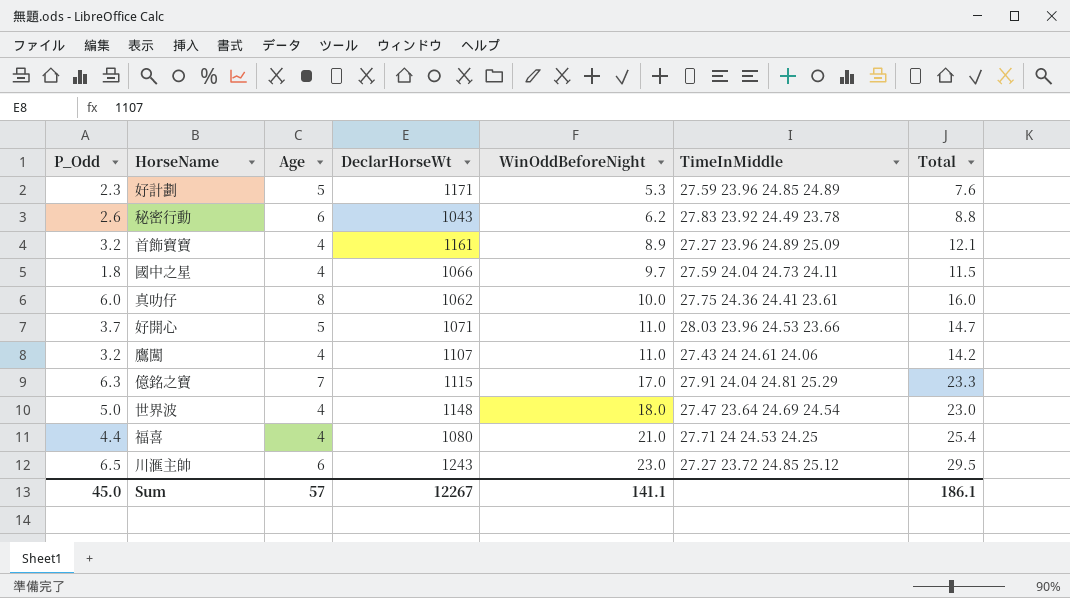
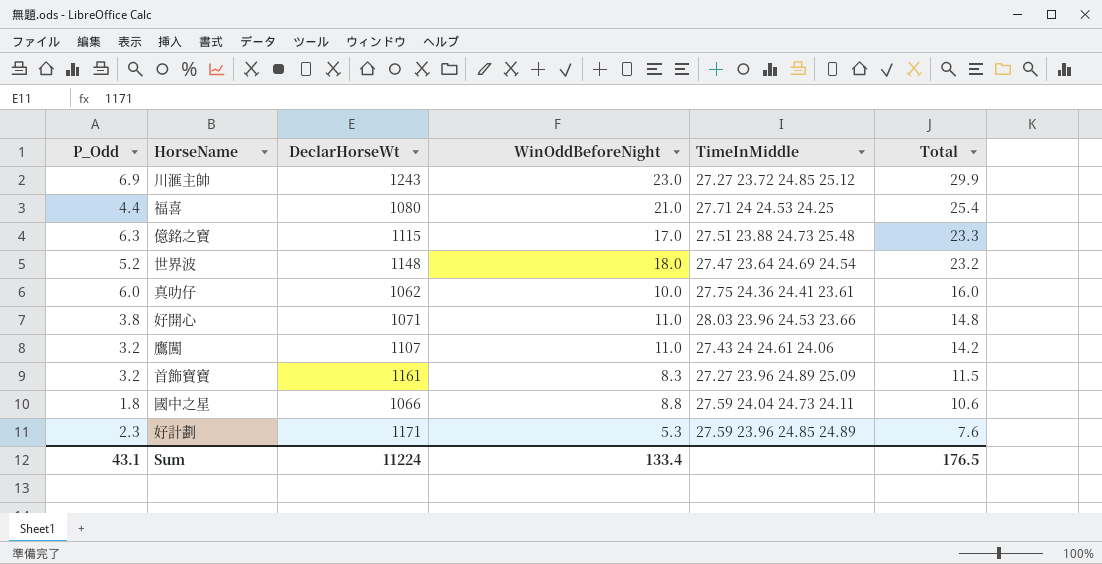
row order: WinOddBeforeNight ascending -> Total descending
column Age | position: 3 -> none
row 秘密行動: 2.6 | 6 | 1043 | 6.2 | 27.83 23.92 24.49 23.78 | 8.8 -> none
川滙主帥 | P_Odd: 6.5 -> 6.9
川滙主帥 | Total: 29.5 -> 29.9
億銘之寶 | TimeInMiddle: 27.91 24.04 24.81 25.29 -> 27.51 23.88 24.73 25.48
世界波 | P_Odd: 5.0 -> 5.2
世界波 | Total: 23.0 -> 23.2
好開心 | P_Odd: 3.7 -> 3.8
好開心 | Total: 14.7 -> 14.8
首飾寶寶 | WinOddBeforeNight: 8.9 -> 8.3
首飾寶寶 | Total: 12.1 -> 11.5
國中之星 | WinOddBeforeNight: 9.7 -> 8.8
國中之星 | Total: 11.5 -> 10.6
Sum | P_Odd: 45.0 -> 43.1
Sum | DeclarHorseWt: 12267 -> 11224
Sum | WinOddBeforeNight: 141.1 -> 133.4
Sum | Total: 186.1 -> 176.5

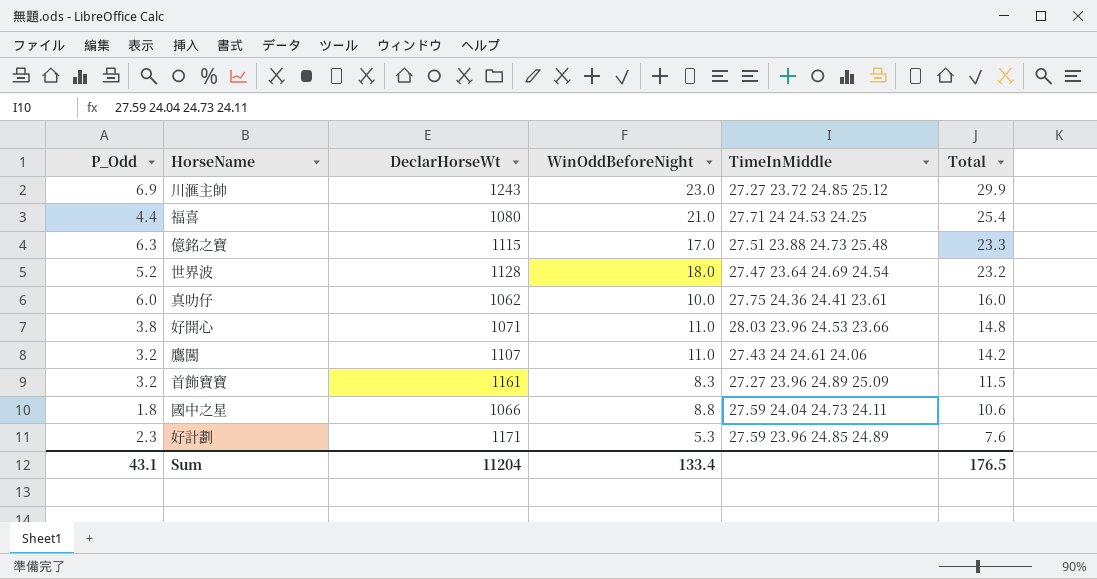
世界波 | DeclarHorseWt: 1148 -> 1128
Sum | DeclarHorseWt: 11224 -> 11204

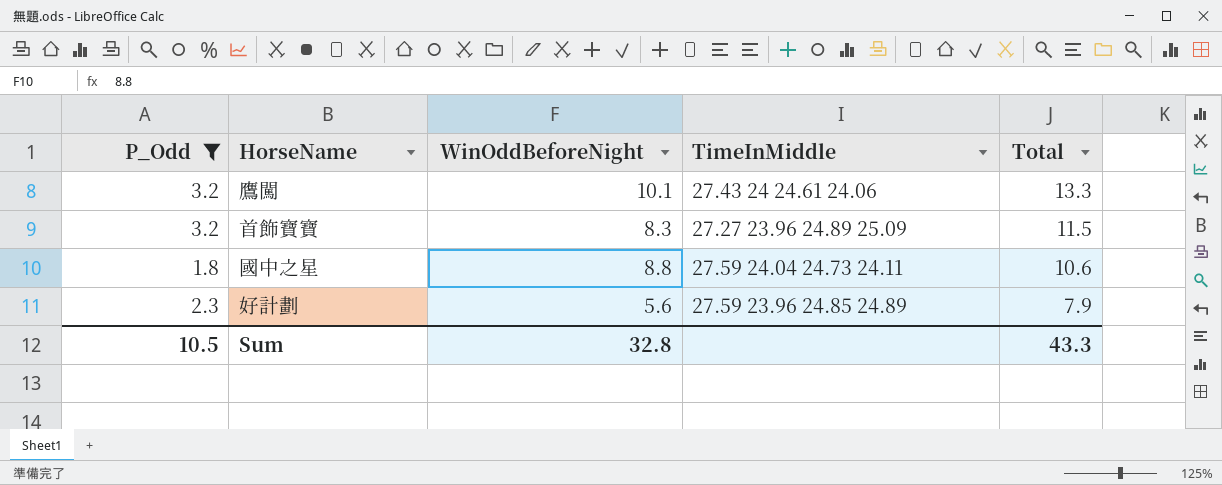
filter: none -> P_Odd <= 3.2
column DeclarHorseWt | position: 3 -> none
鷹闖 | WinOddBeforeNight: 11.0 -> 10.1
鷹闖 | Total: 14.2 -> 13.3
好計劃 | WinOddBeforeNight: 5.3 -> 5.6
好計劃 | Total: 7.6 -> 7.9
Sum | P_Odd: 43.1 -> 10.5
Sum | WinOddBeforeNight: 133.4 -> 32.8
Sum | Total: 176.5 -> 43.3

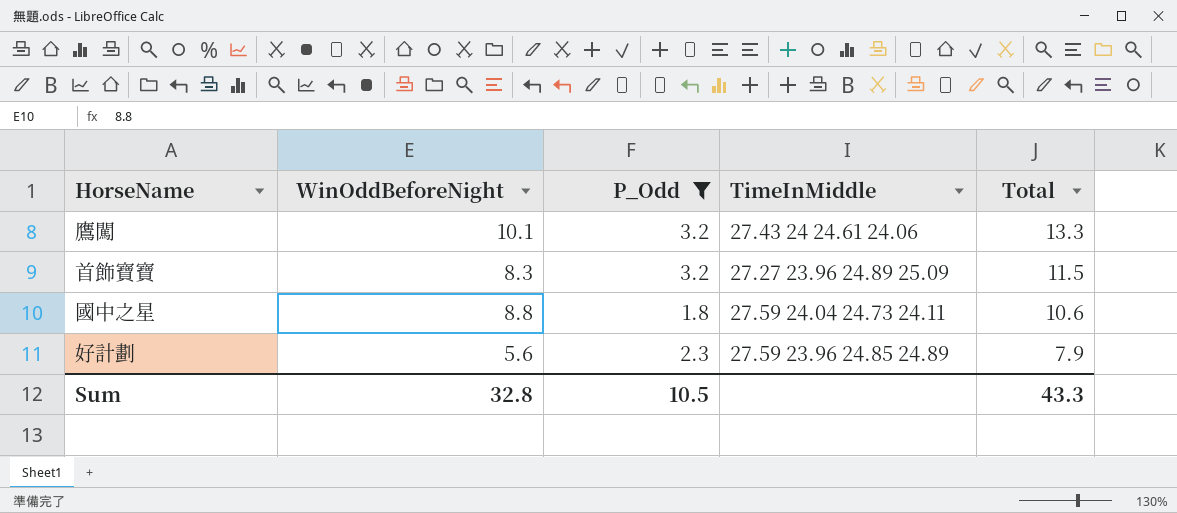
column P_Odd | position: 1 -> 3

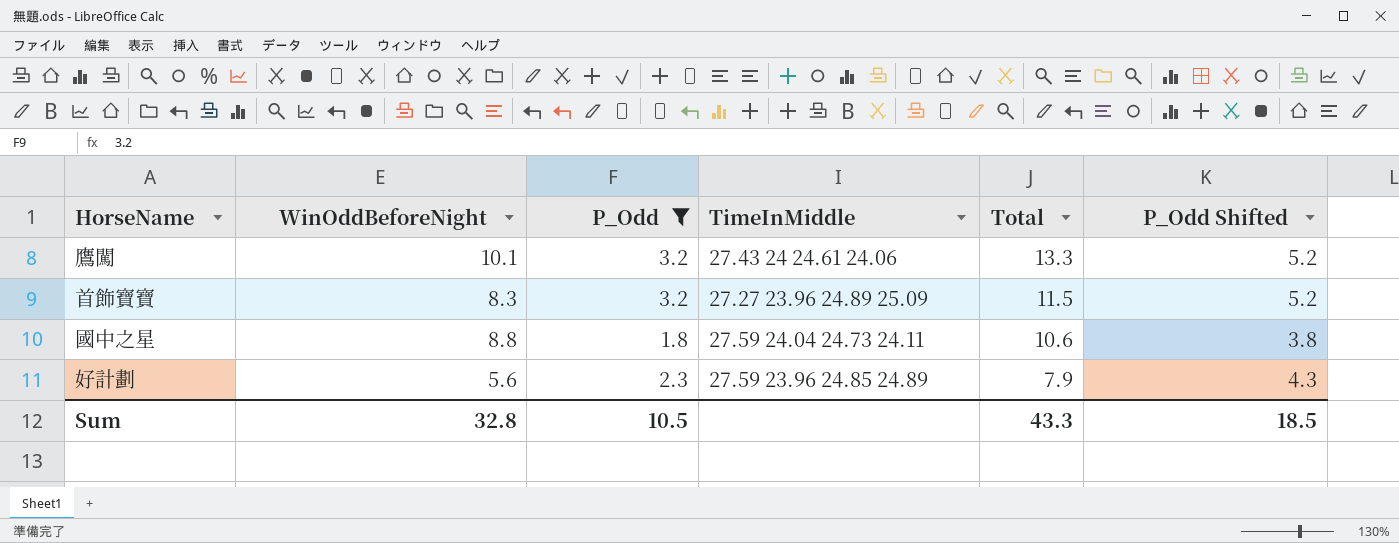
column P_Odd Shifted | formula: none -> [P_Odd] + 2

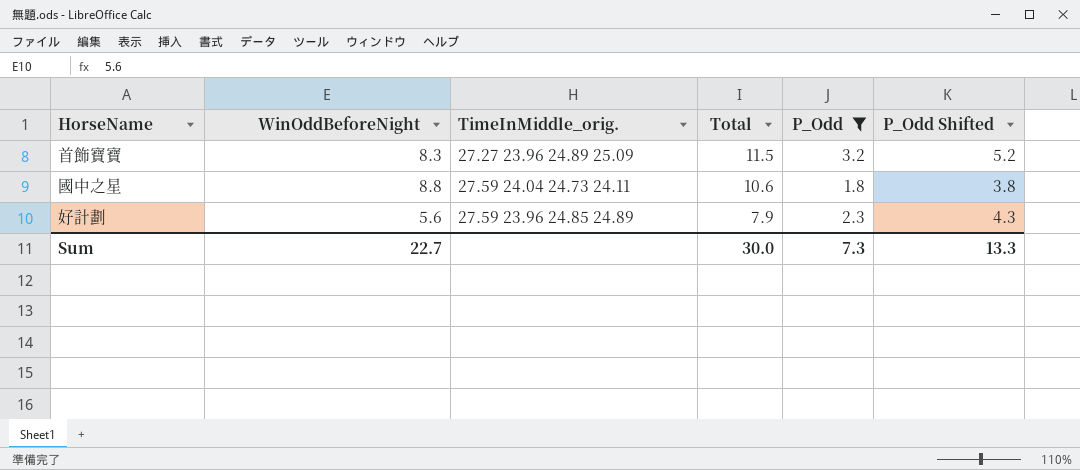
column name: TimeInMiddle -> TimeInMiddle_orig.
column P_Odd | position: 3 -> 5
row 鷹闖: 10.1 | 3.2 | 27.43 24 24.61 24.06 | 13.3 | 5.2 -> none
Sum | WinOddBeforeNight: 32.8 -> 22.7
Sum | Total: 43.3 -> 30.0
Sum | P_Odd: 10.5 -> 7.3
Sum | P_Odd Shifted: 18.5 -> 13.3

